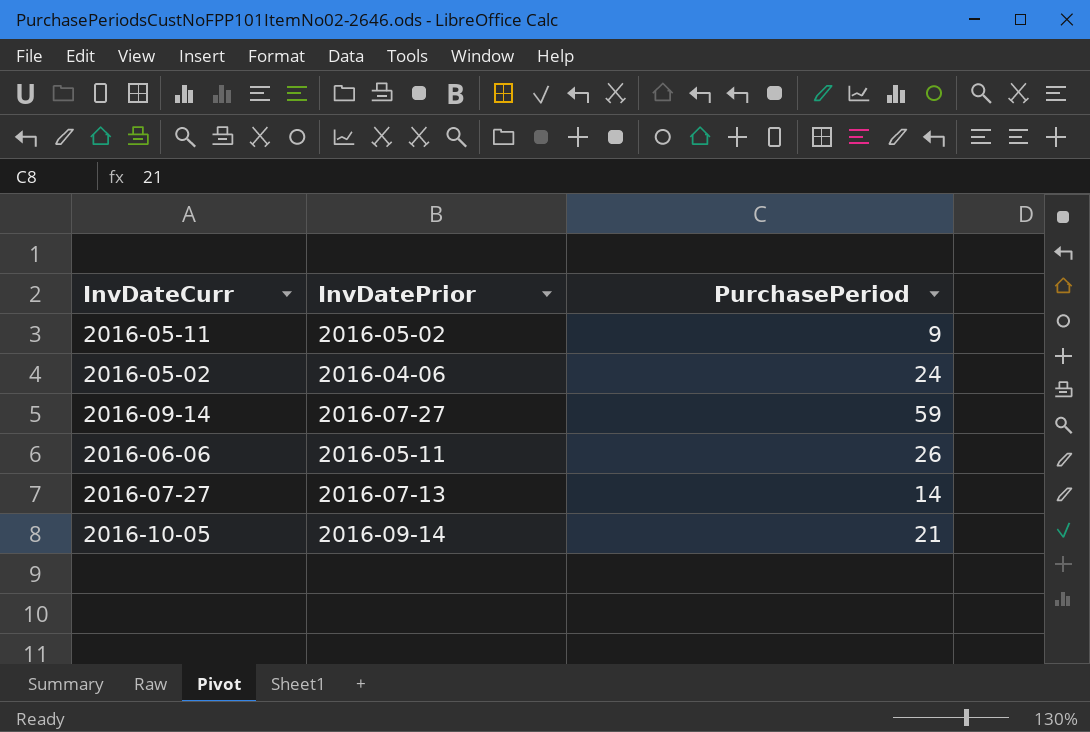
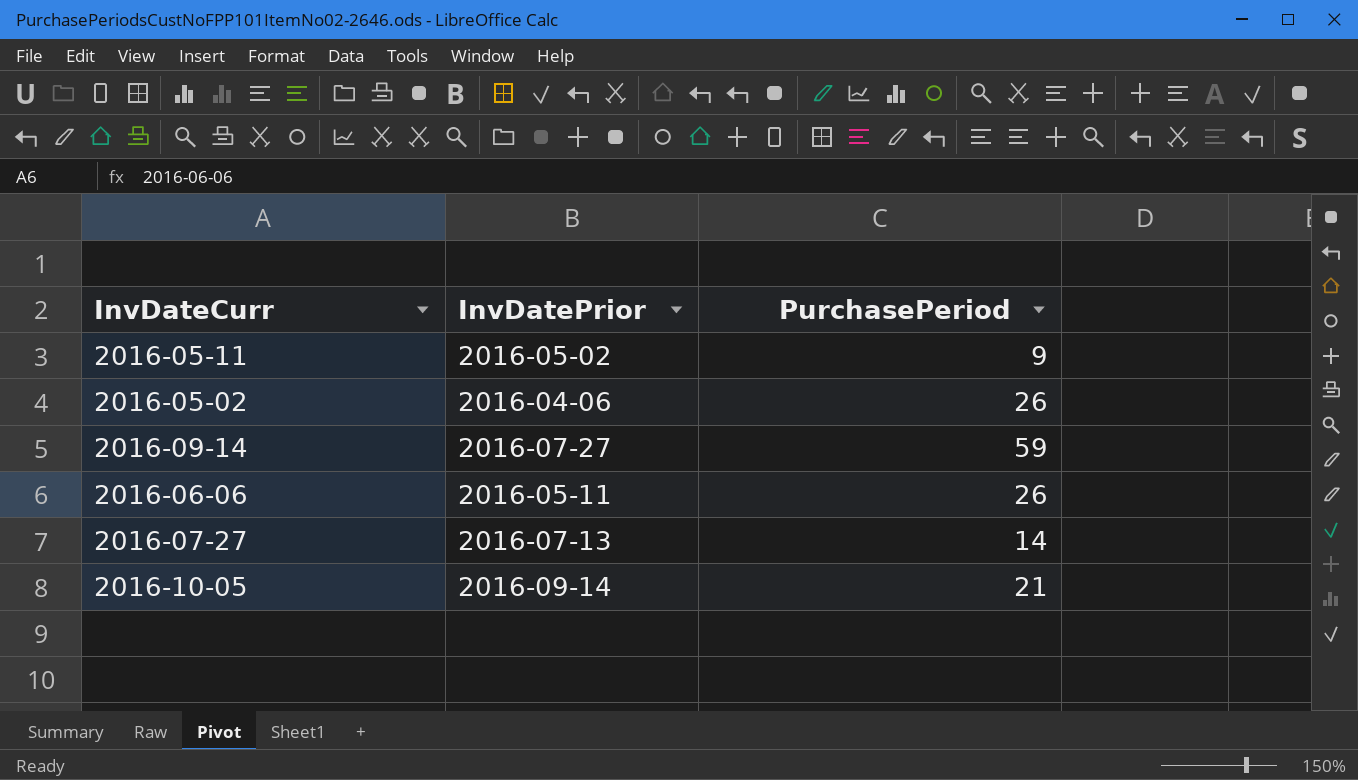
2016-05-02 | PurchasePeriod: 24 -> 26

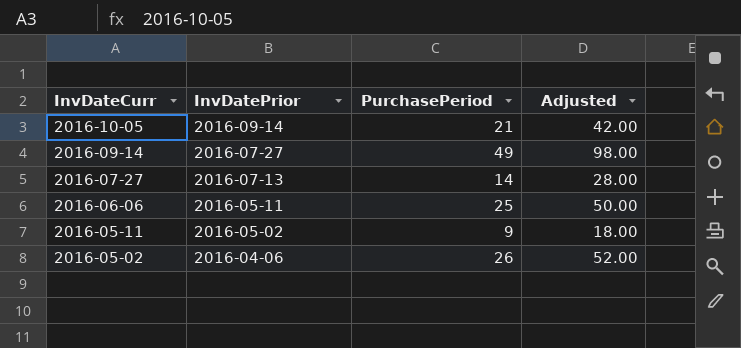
row order: none -> InvDateCurr descending
column Adjusted | formula: none -> [PurchasePeriod] * 2
2016-09-14 | PurchasePeriod: 59 -> 49
2016-06-06 | PurchasePeriod: 26 -> 25

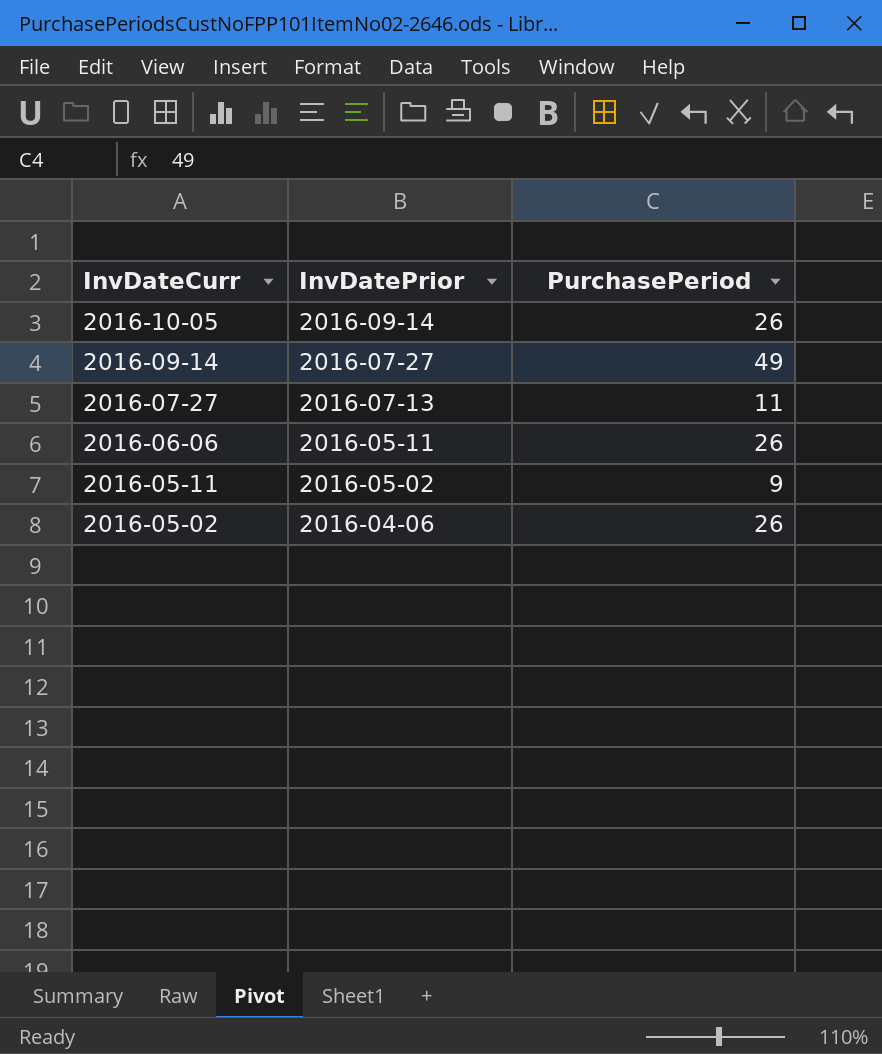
column Adjusted | formula: [PurchasePeriod] * 2 -> none
2016-10-05 | PurchasePeriod: 21 -> 26
2016-07-27 | PurchasePeriod: 14 -> 11
2016-06-06 | PurchasePeriod: 25 -> 26

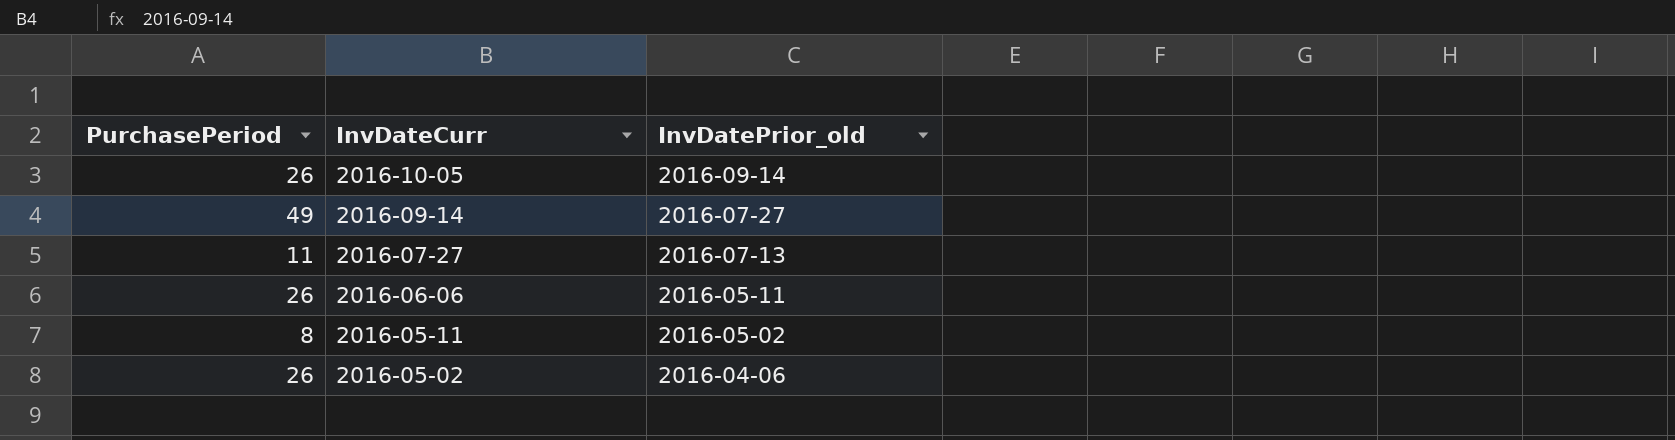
column PurchasePeriod | position: 3 -> 1
column name: InvDatePrior -> InvDatePrior_old
2016-05-11 | PurchasePeriod: 9 -> 8

